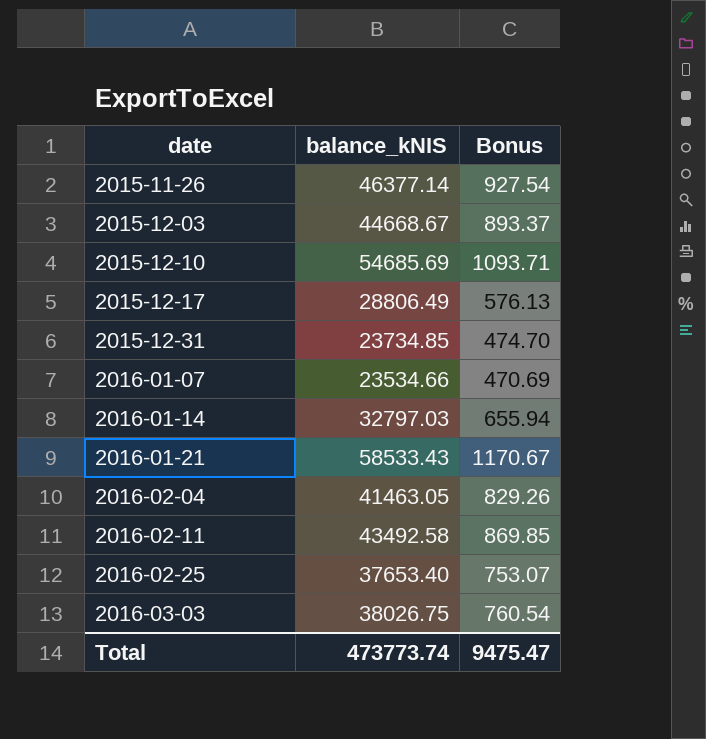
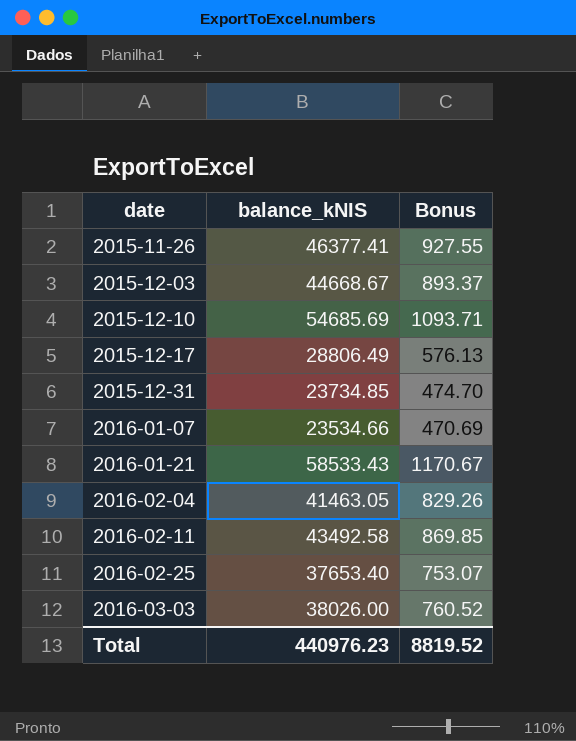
row 2016-01-14: 32797.03 | 655.94 -> none
2015-11-26 | balance_kNIS: 46377.14 -> 46377.41
2015-11-26 | Bonus: 927.54 -> 927.55
2016-03-03 | balance_kNIS: 38026.75 -> 38026.00
2016-03-03 | Bonus: 760.54 -> 760.52
Total | balance_kNIS: 473773.74 -> 440976.23
Total | Bonus: 9475.47 -> 8819.52

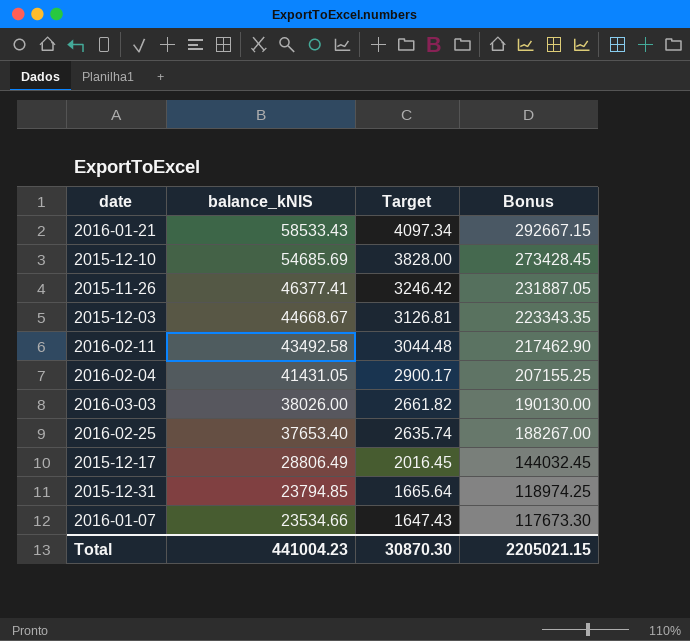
row order: date ascending -> balance_kNIS descending
column Target | formula: none -> [balance_kNIS] * 0.07
column Bonus | formula: [balance_kNIS] * 0.02 -> [balance_kNIS] * 5
2016-02-04 | balance_kNIS: 41463.05 -> 41431.05
2015-12-31 | balance_kNIS: 23734.85 -> 23794.85
Total | balance_kNIS: 440976.23 -> 441004.23
Total | Bonus: 8819.52 -> 2205021.15

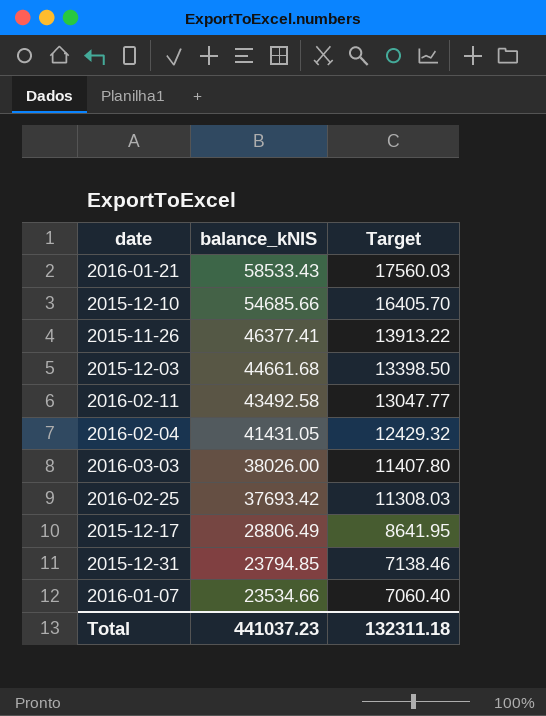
column Bonus | formula: [balance_kNIS] * 5 -> none
column Target | formula: [balance_kNIS] * 0.07 -> [balance_kNIS] * 0.3
2015-12-10 | balance_kNIS: 54685.69 -> 54685.66
2015-12-03 | balance_kNIS: 44668.67 -> 44661.68
2016-02-25 | balance_kNIS: 37653.40 -> 37693.42
Total | balance_kNIS: 441004.23 -> 441037.23
Total | Target: 30870.30 -> 132311.18

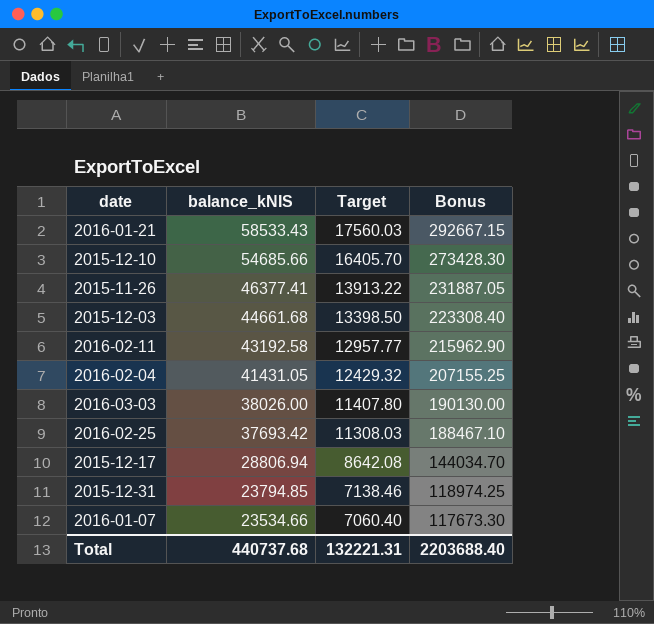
column Bonus | formula: none -> [balance_kNIS] * 5
2016-02-11 | balance_kNIS: 43492.58 -> 43192.58
2016-02-11 | Target: 13047.77 -> 12957.77
2015-12-17 | balance_kNIS: 28806.49 -> 28806.94
2015-12-17 | Target: 8641.95 -> 8642.08
Total | balance_kNIS: 441037.23 -> 440737.68
Total | Target: 132311.18 -> 132221.31

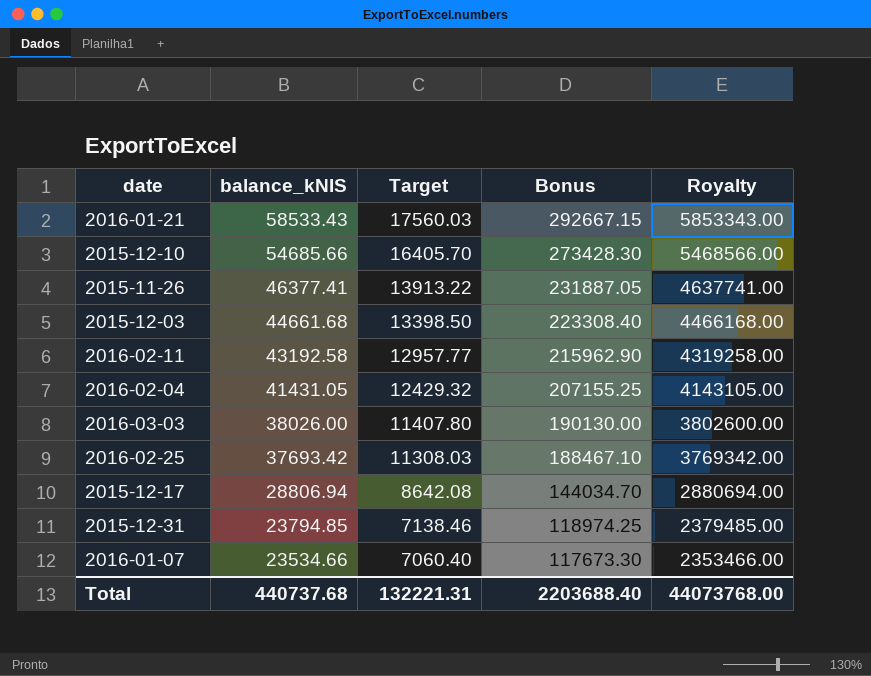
column Royalty | formula: none -> [balance_kNIS] * 100

